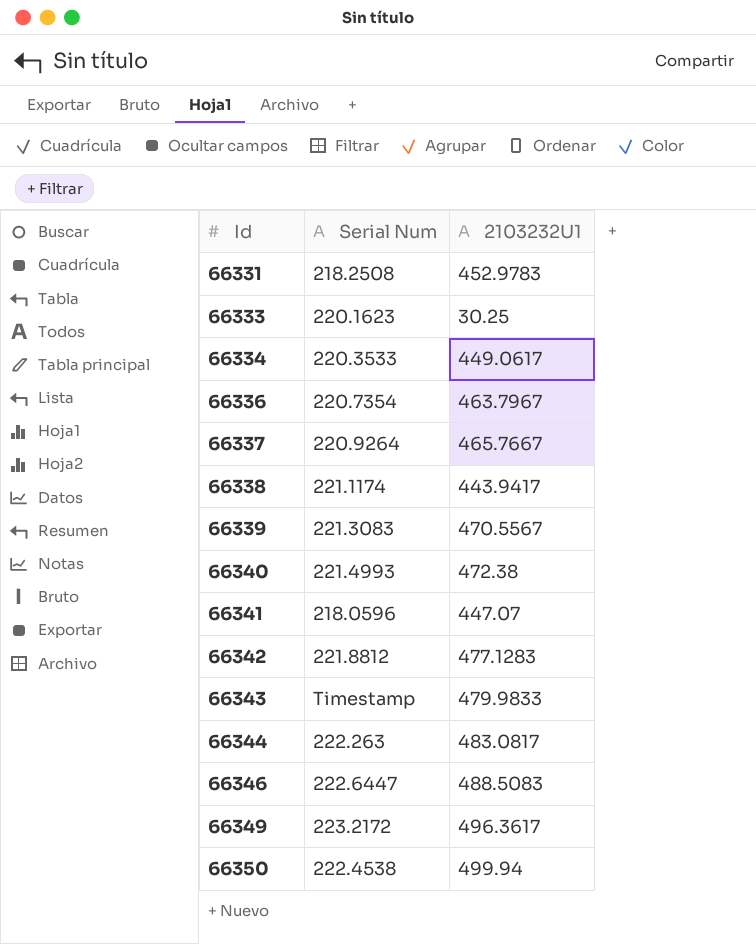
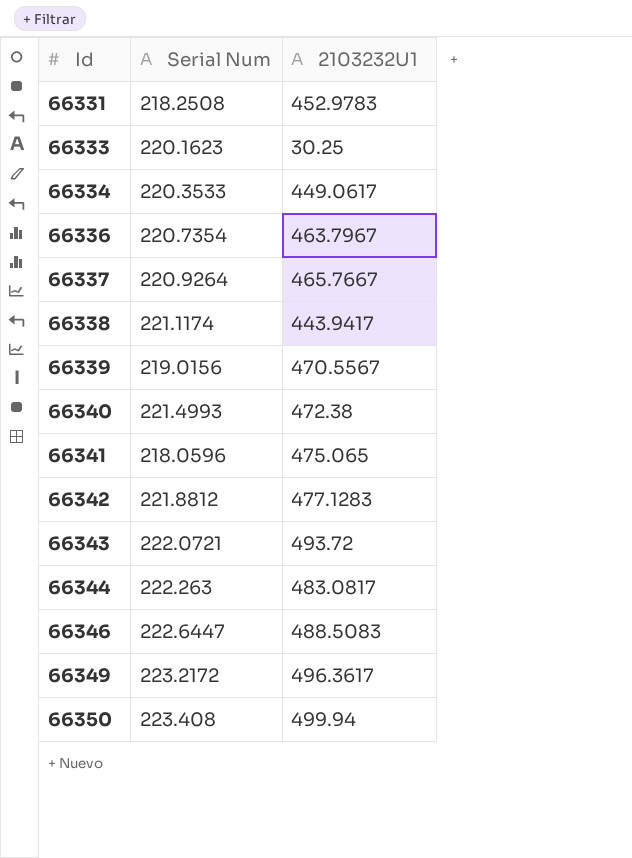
66339 | Serial Num: 221.3083 -> 219.0156
66341 | 2103232U1: 447.07 -> 475.065
66343 | Serial Num: Timestamp -> 222.0721
66343 | 2103232U1: 479.9833 -> 493.72
66350 | Serial Num: 222.4538 -> 223.408

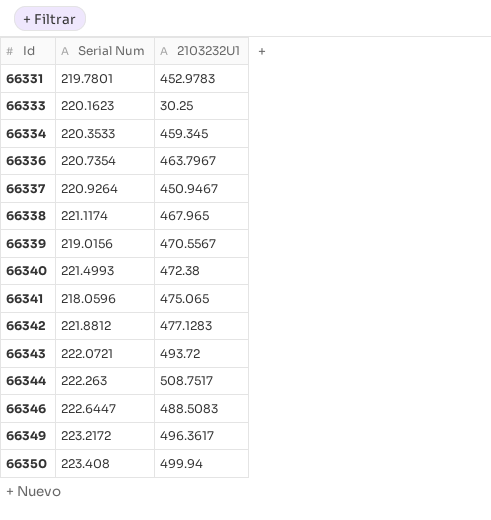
66331 | Serial Num: 218.2508 -> 219.7801
66334 | 2103232U1: 449.0617 -> 459.345
66337 | 2103232U1: 465.7667 -> 450.9467
66338 | 2103232U1: 443.9417 -> 467.965
66344 | 2103232U1: 483.0817 -> 508.7517

